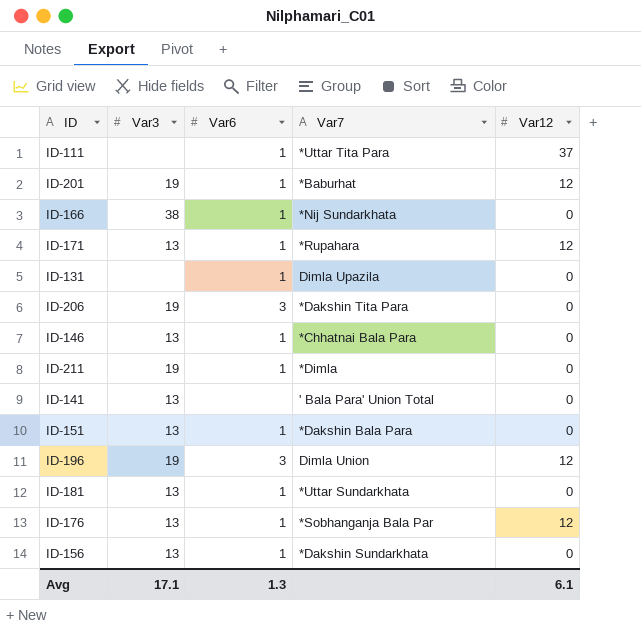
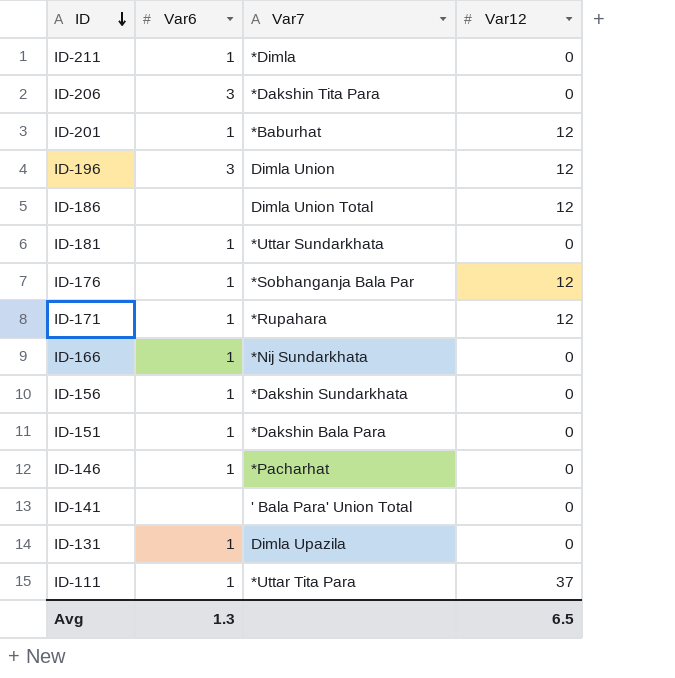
row order: none -> ID descending
column Var3 | position: 2 -> none
row ID-186: none -> none | Dimla Union Total | 12
ID-146 | Var7: *Chhatnai Bala Para -> *Pacharhat
Avg | Var12: 6.1 -> 6.5

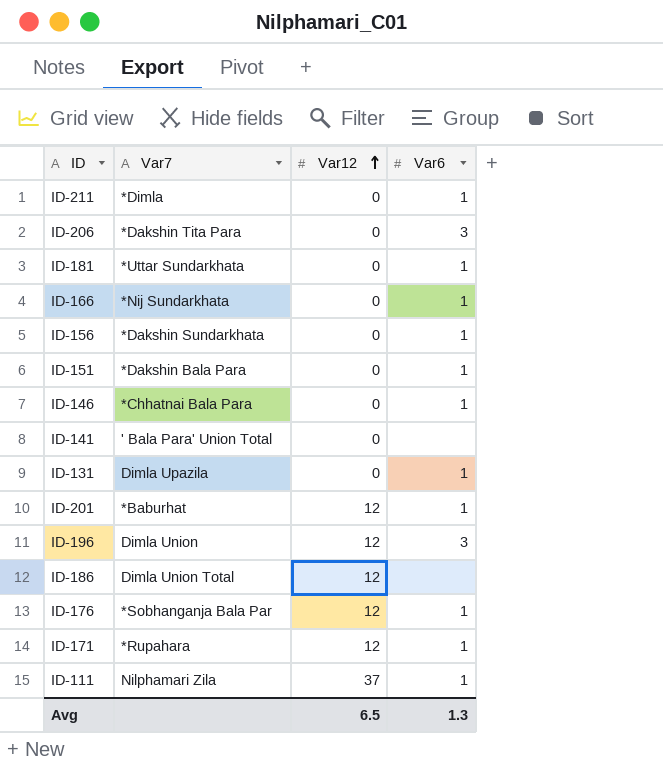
row order: ID descending -> Var12 ascending
column Var6 | position: 2 -> 4
ID-146 | Var7: *Pacharhat -> *Chhatnai Bala Para
ID-111 | Var7: *Uttar Tita Para -> Nilphamari Zila

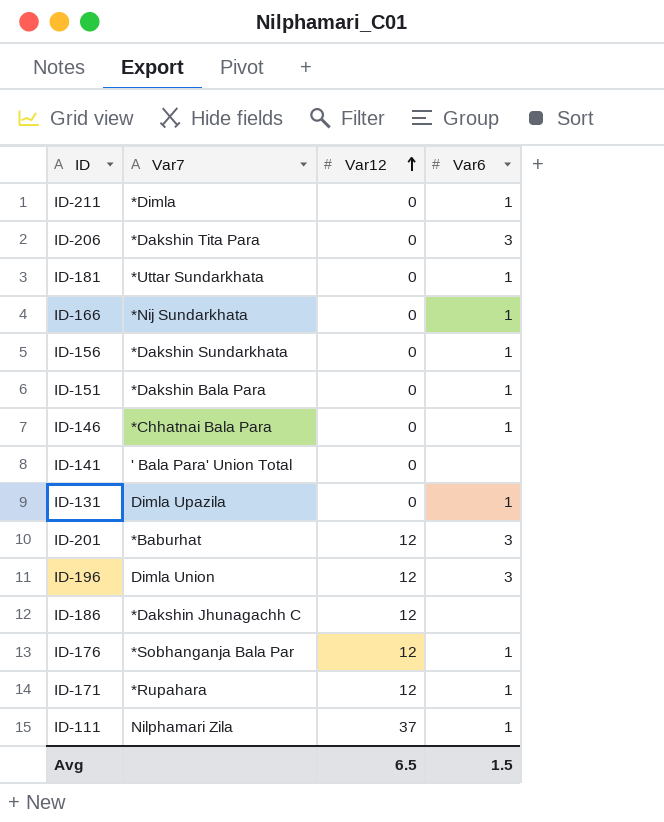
ID-201 | Var6: 1 -> 3
ID-186 | Var7: Dimla Union Total -> *Dakshin Jhunagachh C
Avg | Var6: 1.3 -> 1.5

